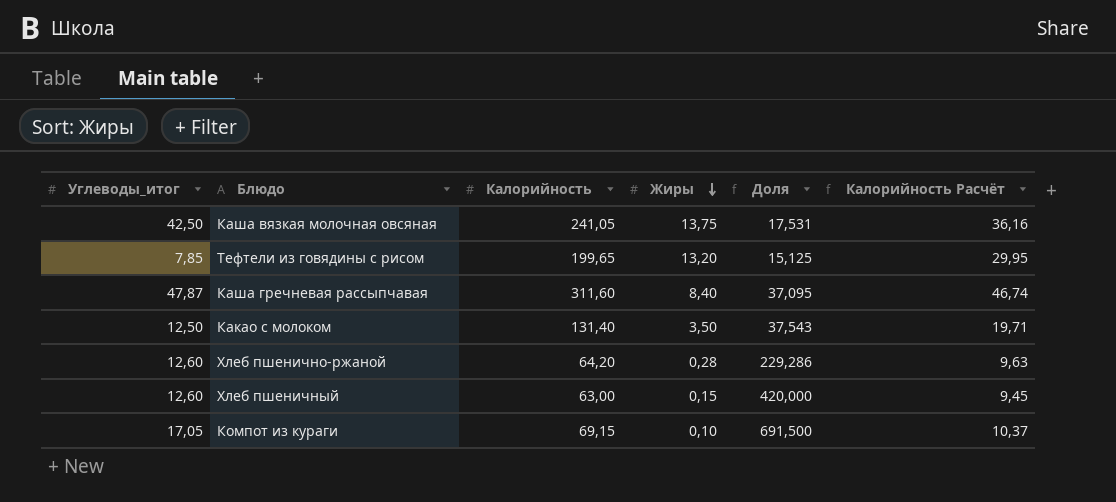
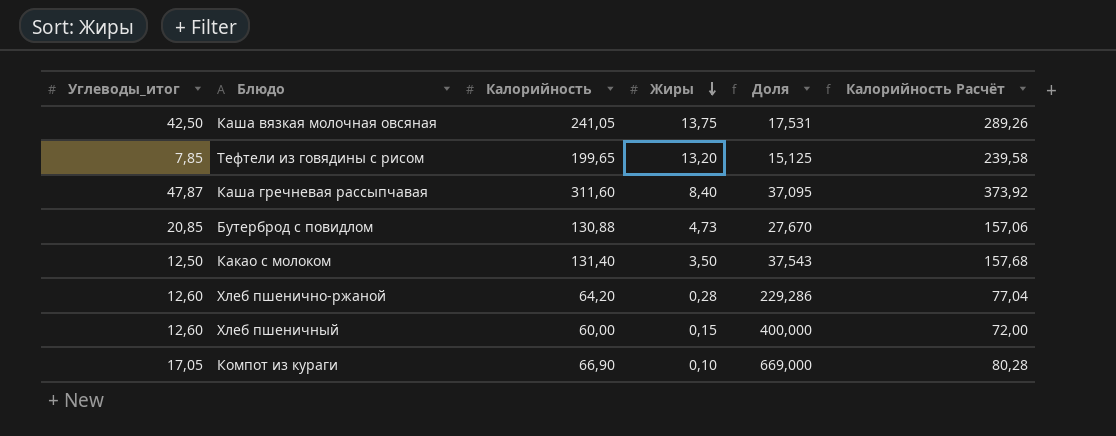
column Калорийность Расчёт | formula: [Калорийность] * 0,15 -> [Калорийность] * 1,2
row Бутерброд с повидлом: none -> 20,85 | 130,88 | 4,73 | 27,670 | 157,06
Хлеб пшеничный | Калорийность: 63,00 -> 60,00
Хлеб пшеничный | Доля: 420,000 -> 400,000
Компот из кураги | Калорийность: 69,15 -> 66,90
Компот из кураги | Доля: 691,500 -> 669,000

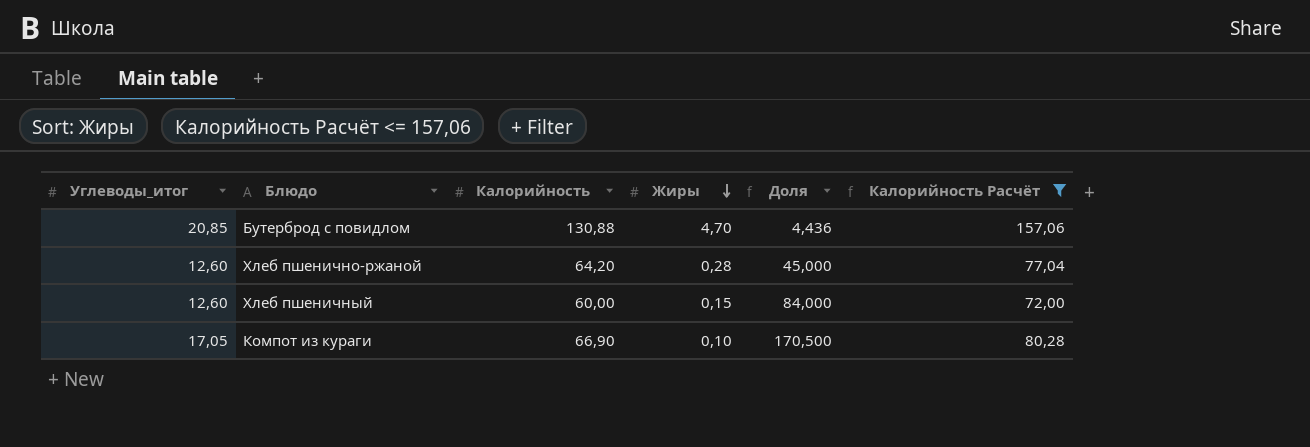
filter: none -> Калорийность Расчёт <= 157,06
column Доля | formula: [Калорийность] / [Жиры] -> [Углеводы_итог] / [Жиры]
Бутерброд с повидлом | Жиры: 4,73 -> 4,70

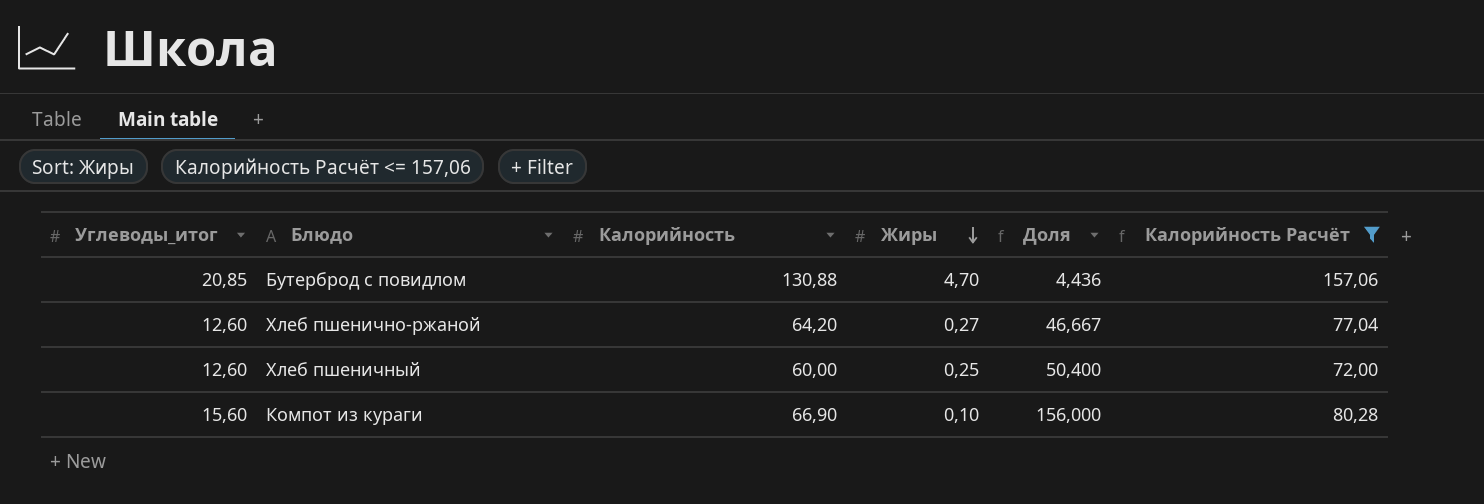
Хлеб пшенично-ржаной | Жиры: 0,28 -> 0,27
Хлеб пшенично-ржаной | Доля: 45,000 -> 46,667
Хлеб пшеничный | Жиры: 0,15 -> 0,25
Хлеб пшеничный | Доля: 84,000 -> 50,400
Компот из кураги | Углеводы_итог: 17,05 -> 15,60
Компот из кураги | Доля: 170,500 -> 156,000

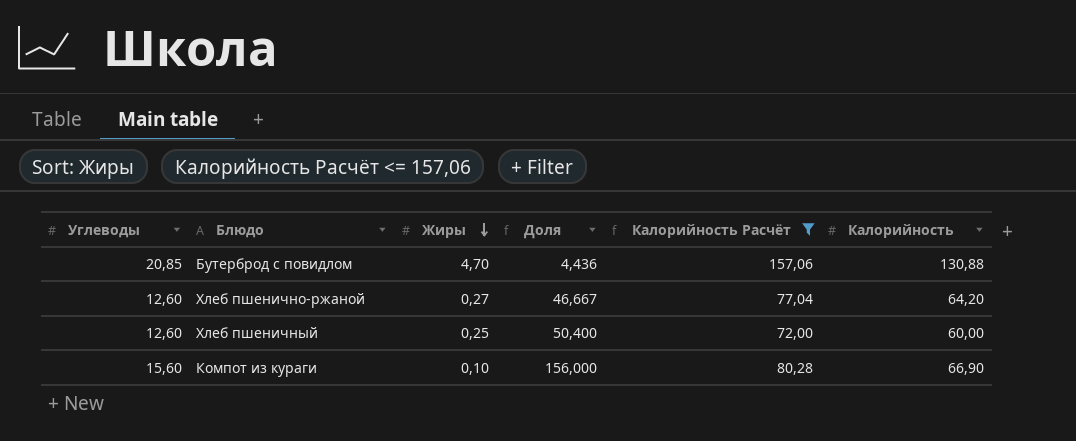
column name: Углеводы_итог -> Углеводы
column Калорийность | position: 3 -> 6

